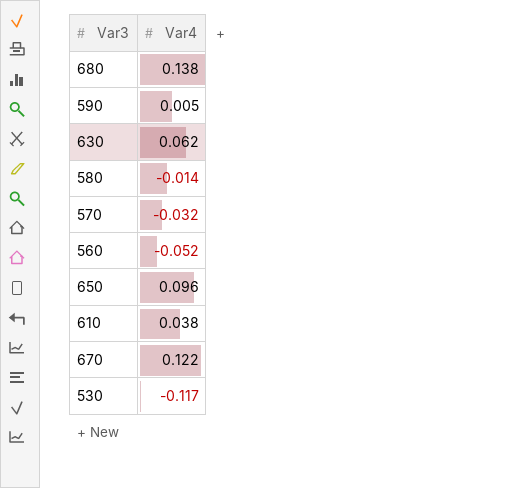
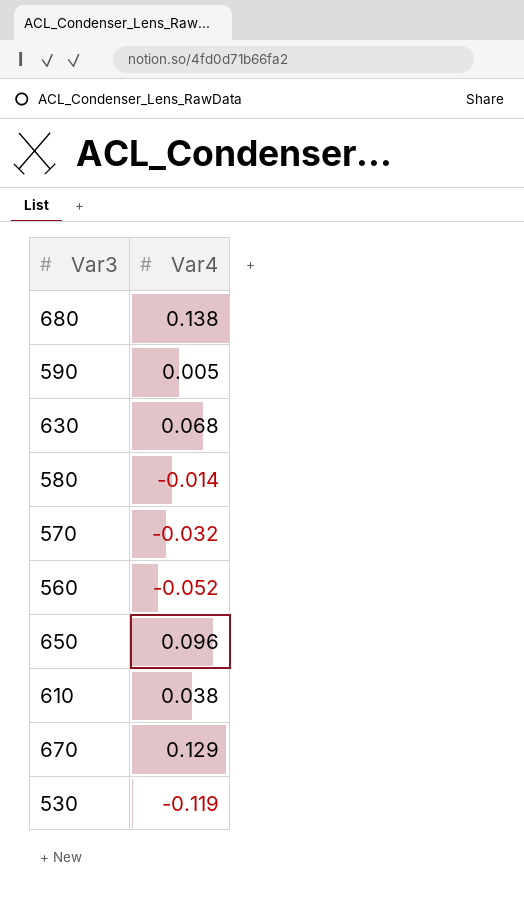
630 | Var4: 0.062 -> 0.068
670 | Var4: 0.122 -> 0.129
530 | Var4: -0.117 -> -0.119

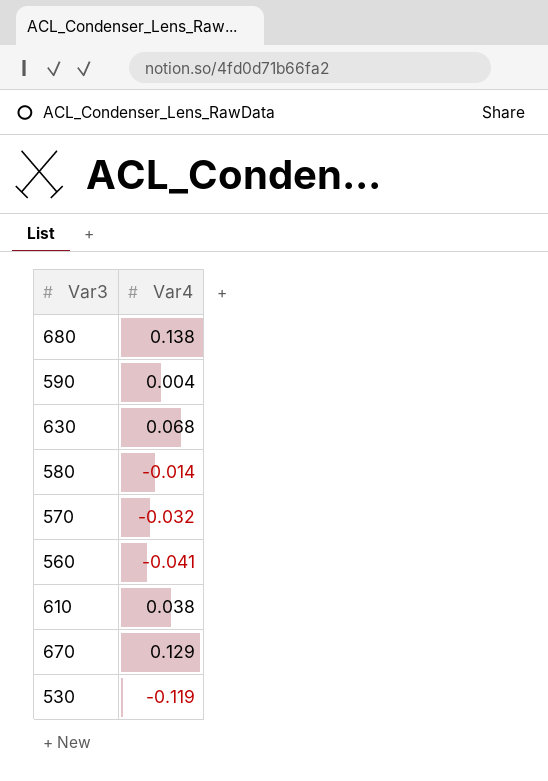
row 650: 0.096 -> none
590 | Var4: 0.005 -> 0.004
560 | Var4: -0.052 -> -0.041

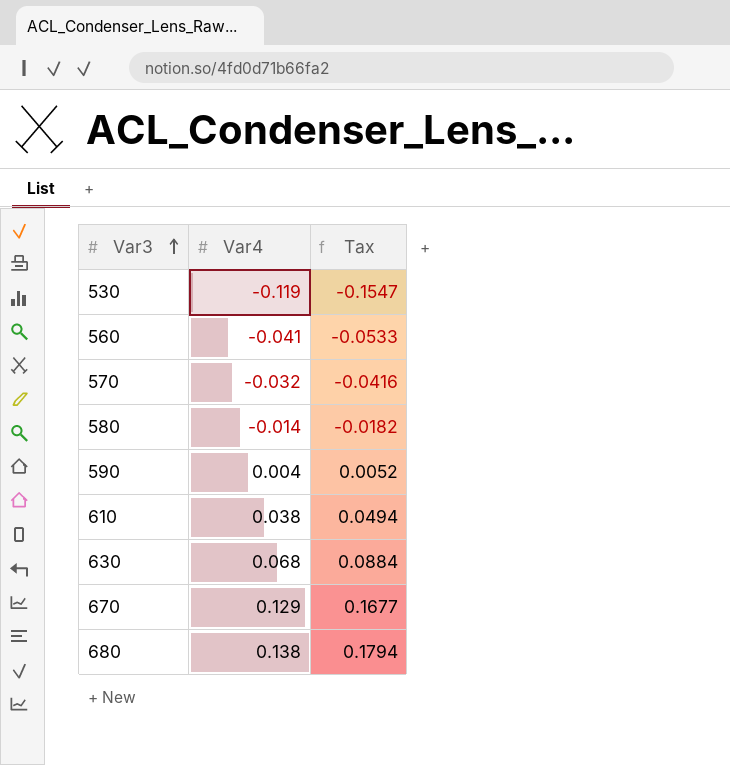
row order: none -> Var3 ascending
column Tax | formula: none -> [Var4] * 1.3

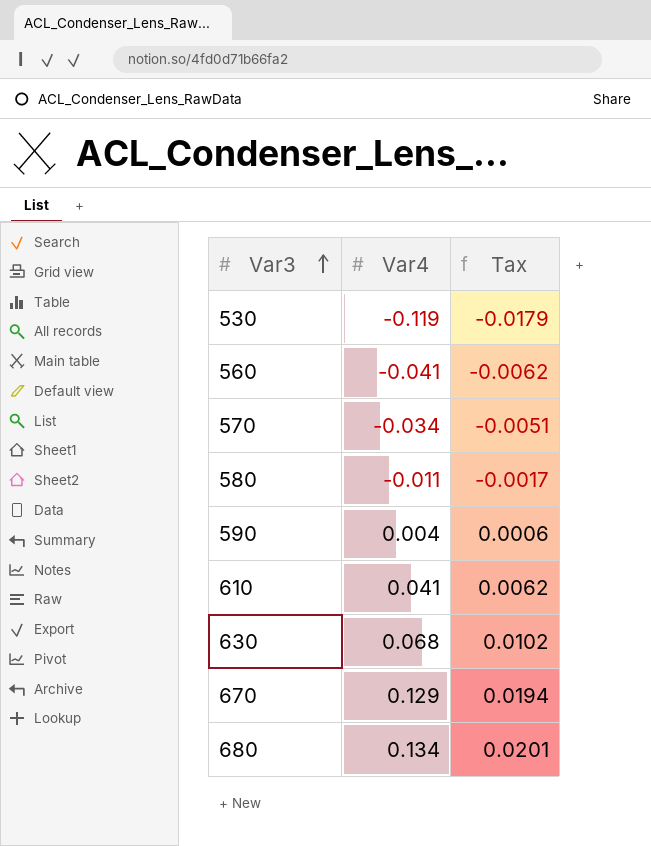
column Tax | formula: [Var4] * 1.3 -> [Var4] * 0.15
570 | Var4: -0.032 -> -0.034
580 | Var4: -0.014 -> -0.011
610 | Var4: 0.038 -> 0.041
680 | Var4: 0.138 -> 0.134

